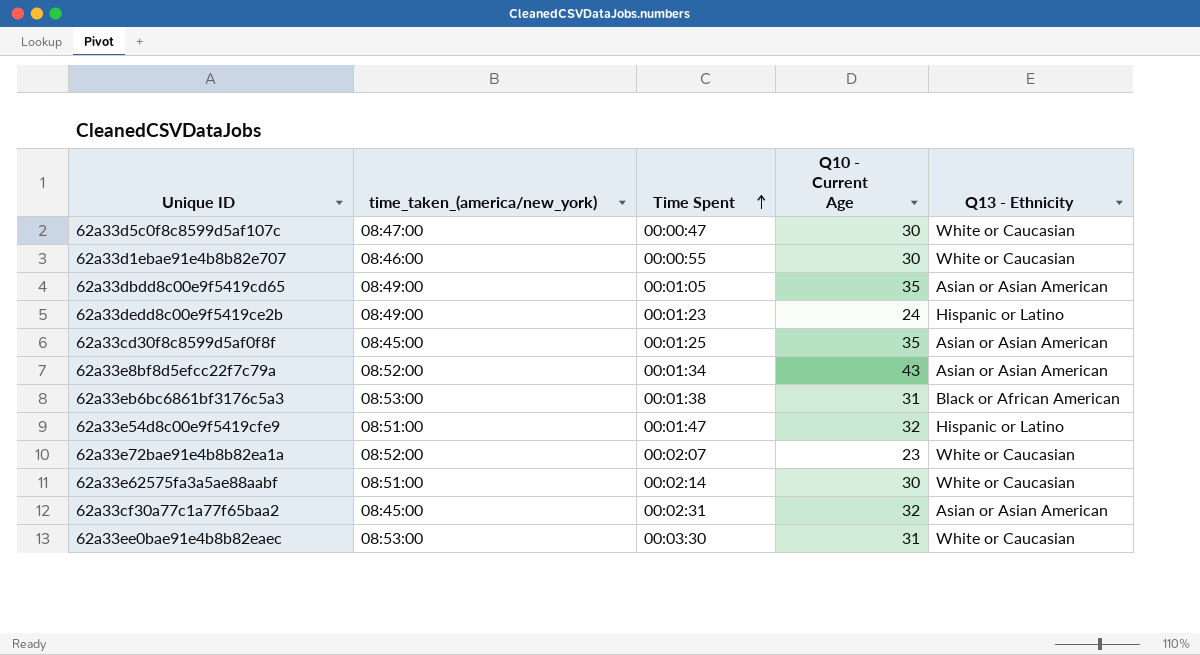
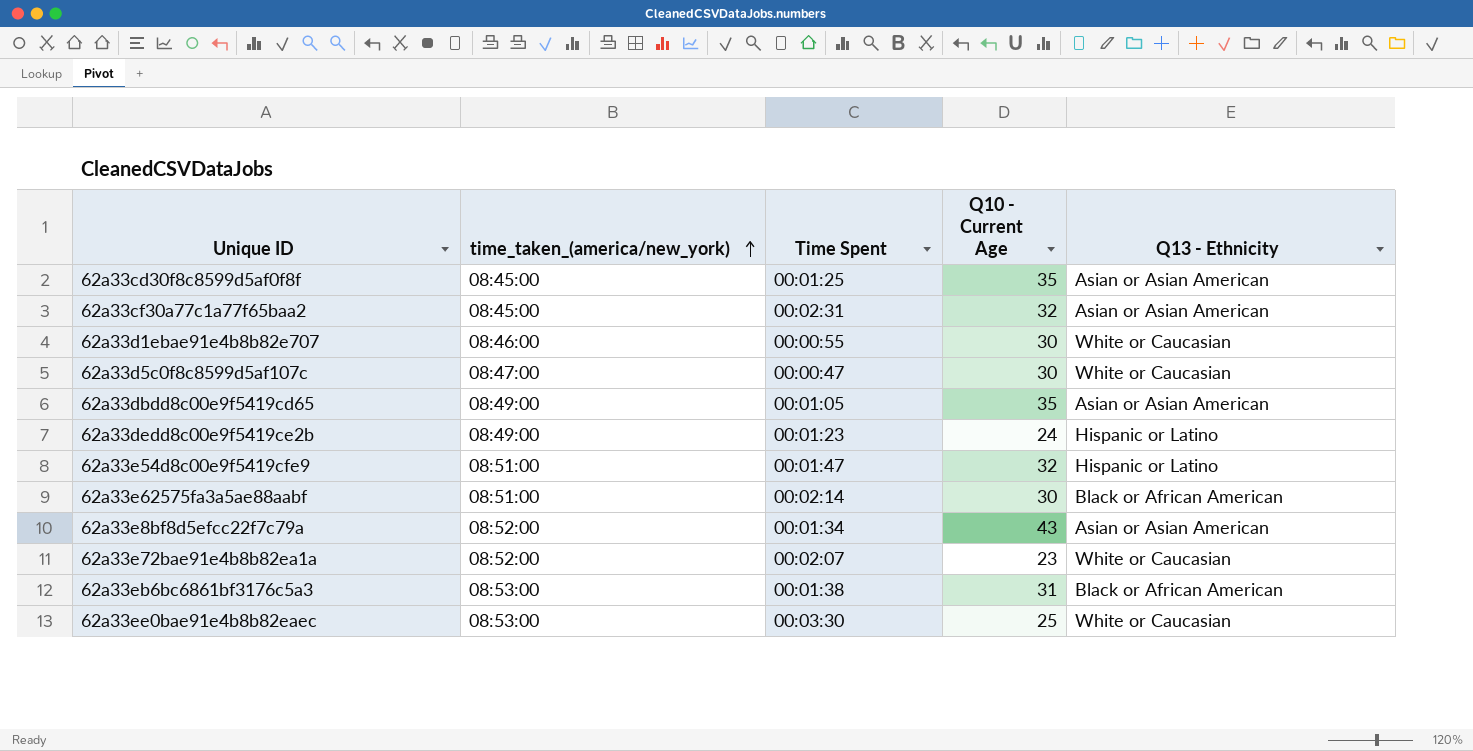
row order: Time Spent ascending -> time_taken_(america/new_york) ascending
62a33e62575fa3a5ae88aabf | Q13 - Ethnicity: White or Caucasian -> Black or African American
62a33ee0bae91e4b8b82eaec | Q10 - Current Age: 31 -> 25

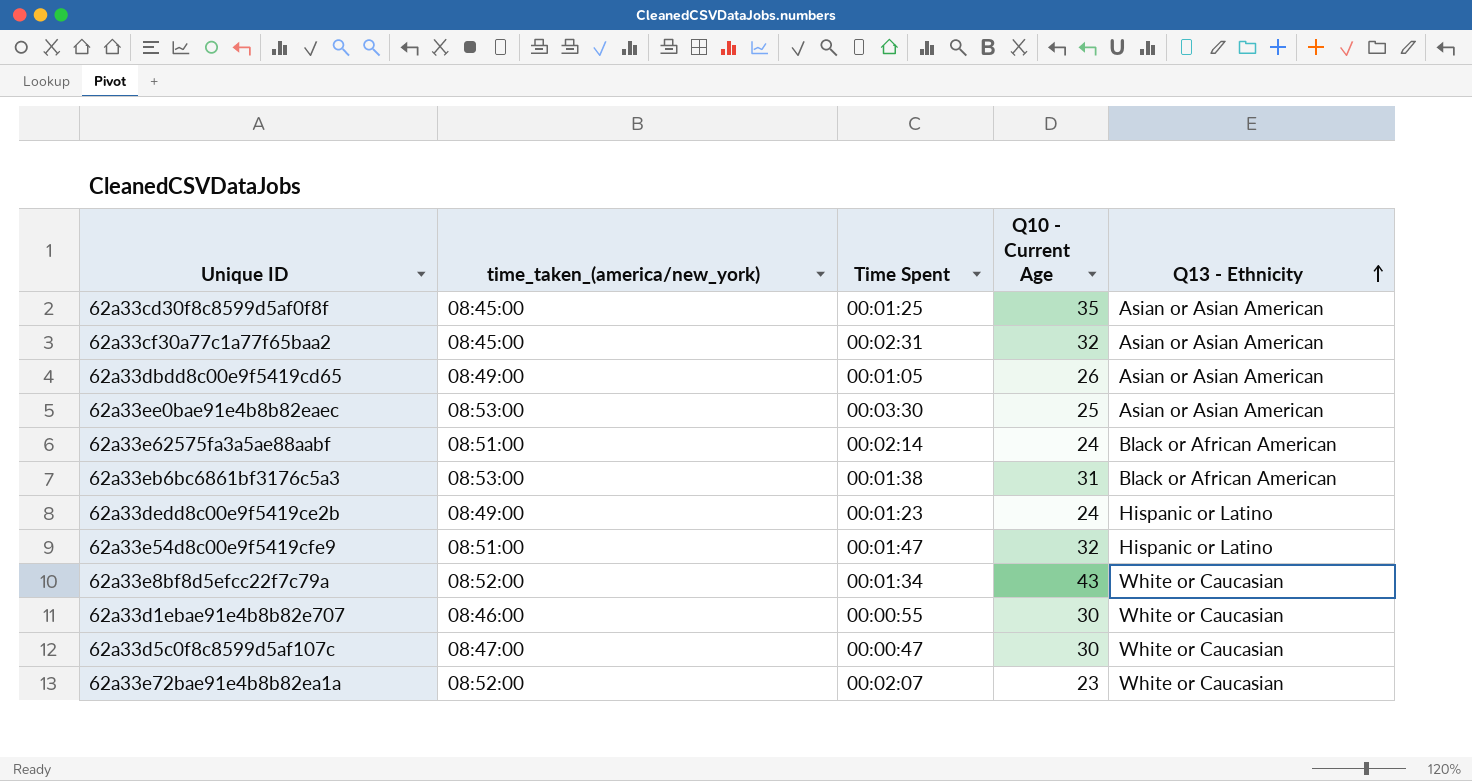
row order: time_taken_(america/new_york) ascending -> Q13 - Ethnicity ascending
62a33dbdd8c00e9f5419cd65 | Q10 - Current Age: 35 -> 26
62a33ee0bae91e4b8b82eaec | Q13 - Ethnicity: White or Caucasian -> Asian or Asian American
62a33e62575fa3a5ae88aabf | Q10 - Current Age: 30 -> 24
62a33e8bf8d5efcc22f7c79a | Q13 - Ethnicity: Asian or Asian American -> White or Caucasian

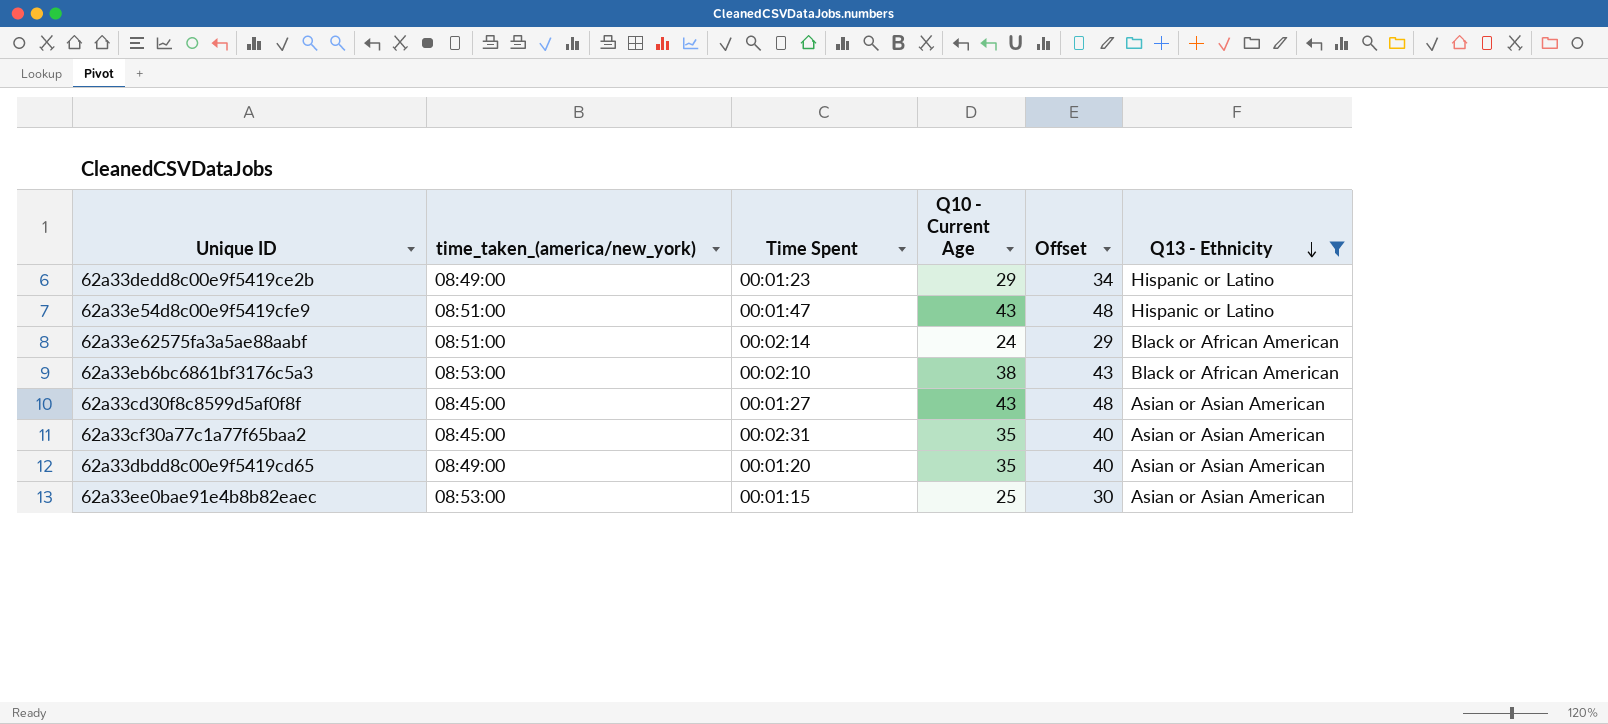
filter: none -> Q13 - Ethnicity != White or Caucasian
row order: Q13 - Ethnicity ascending -> Q13 - Ethnicity descending
column Offset | formula: none -> [Q10 - Current Age] + 5
62a33dedd8c00e9f5419ce2b | Q10 - Current Age: 24 -> 29
62a33e54d8c00e9f5419cfe9 | Q10 - Current Age: 32 -> 43
62a33eb6bc6861bf3176c5a3 | Time Spent: 00:01:38 -> 00:02:10
62a33eb6bc6861bf3176c5a3 | Q10 - Current Age: 31 -> 38
62a33cd30f8c8599d5af0f8f | Time Spent: 00:01:25 -> 00:01:27
62a33cd30f8c8599d5af0f8f | Q10 - Current Age: 35 -> 43
62a33cf30a77c1a77f65baa2 | Q10 - Current Age: 32 -> 35
62a33dbdd8c00e9f5419cd65 | Time Spent: 00:01:05 -> 00:01:20
62a33dbdd8c00e9f5419cd65 | Q10 - Current Age: 26 -> 35
62a33ee0bae91e4b8b82eaec | Time Spent: 00:03:30 -> 00:01:15

